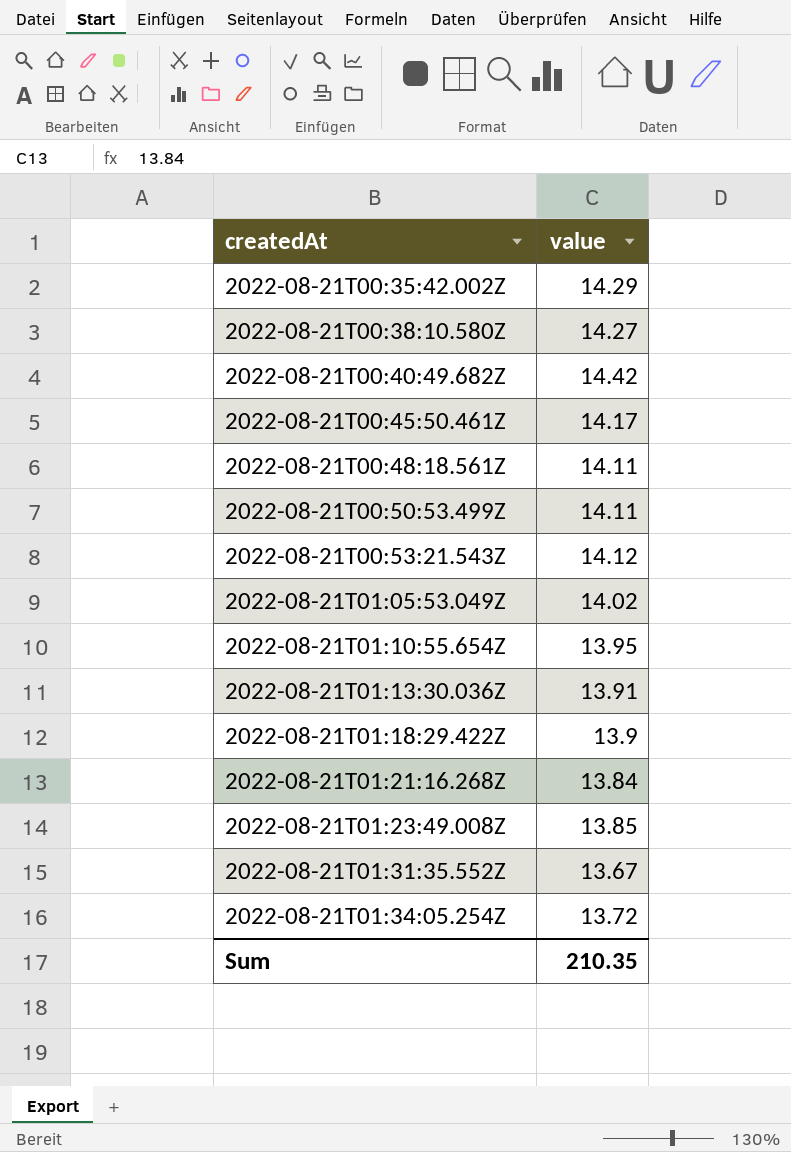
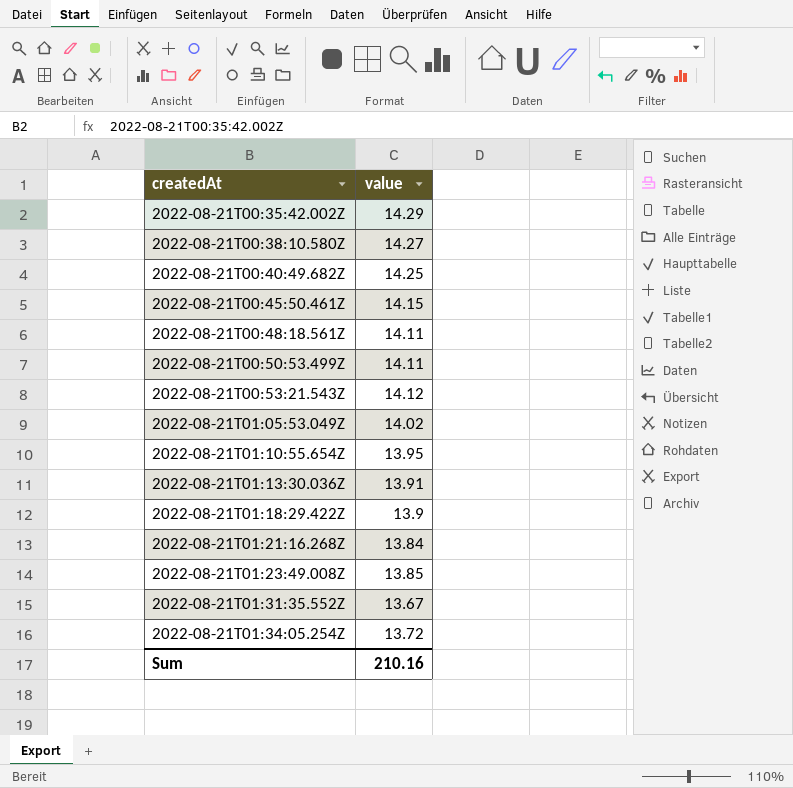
2022-08-21T00:40:49.682Z | value: 14.42 -> 14.25
2022-08-21T00:45:50.461Z | value: 14.17 -> 14.15
Sum | value: 210.35 -> 210.16

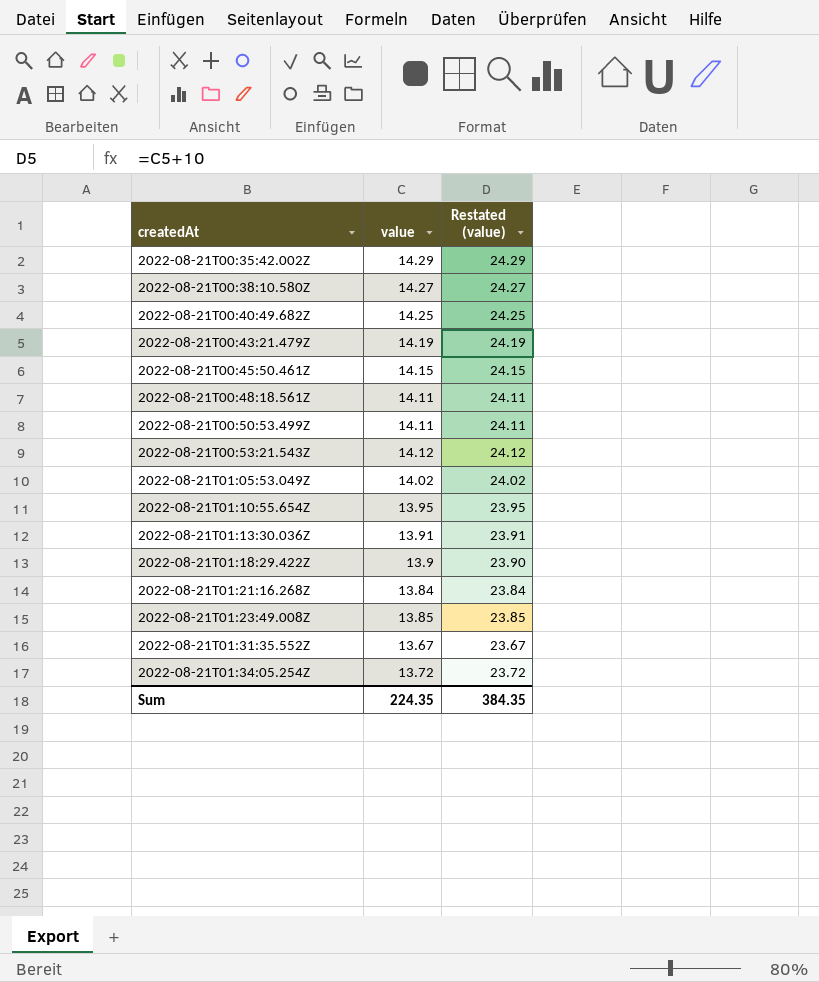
column Restated (value) | formula: none -> [value] + 10
row 2022-08-21T00:43:21.479Z: none -> 14.19 | 24.19
Sum | value: 210.16 -> 224.35

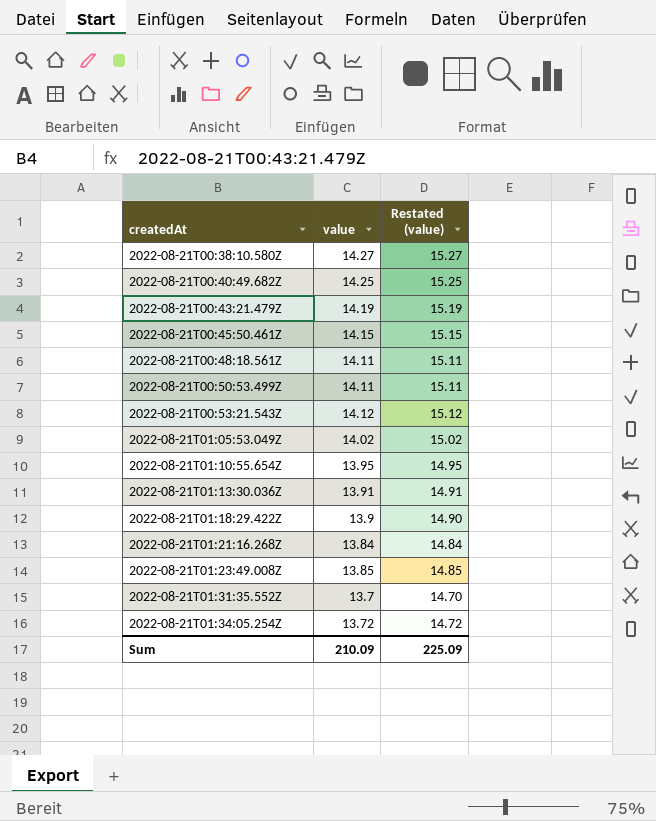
column Restated (value) | formula: [value] + 10 -> [value] + 1
row 2022-08-21T00:35:42.002Z: 14.29 | 24.29 -> none
2022-08-21T01:31:35.552Z | value: 13.67 -> 13.7
Sum | value: 224.35 -> 210.09
Sum | Restated (value): 384.35 -> 225.09

